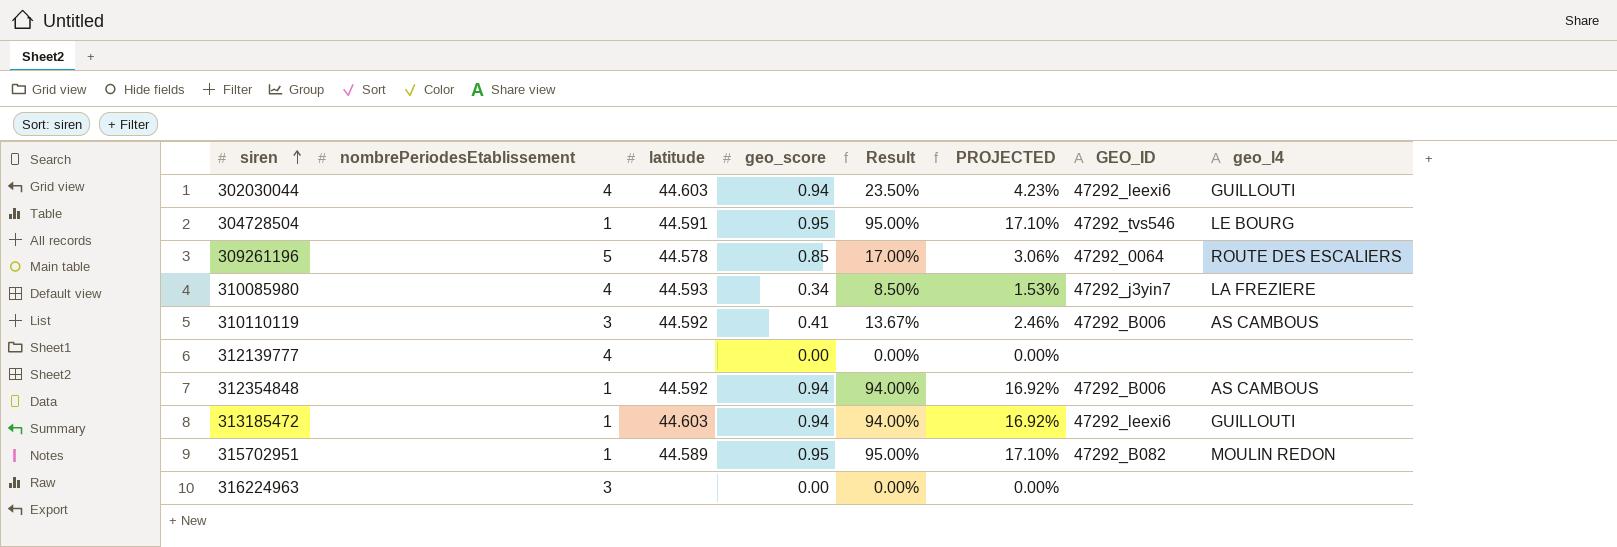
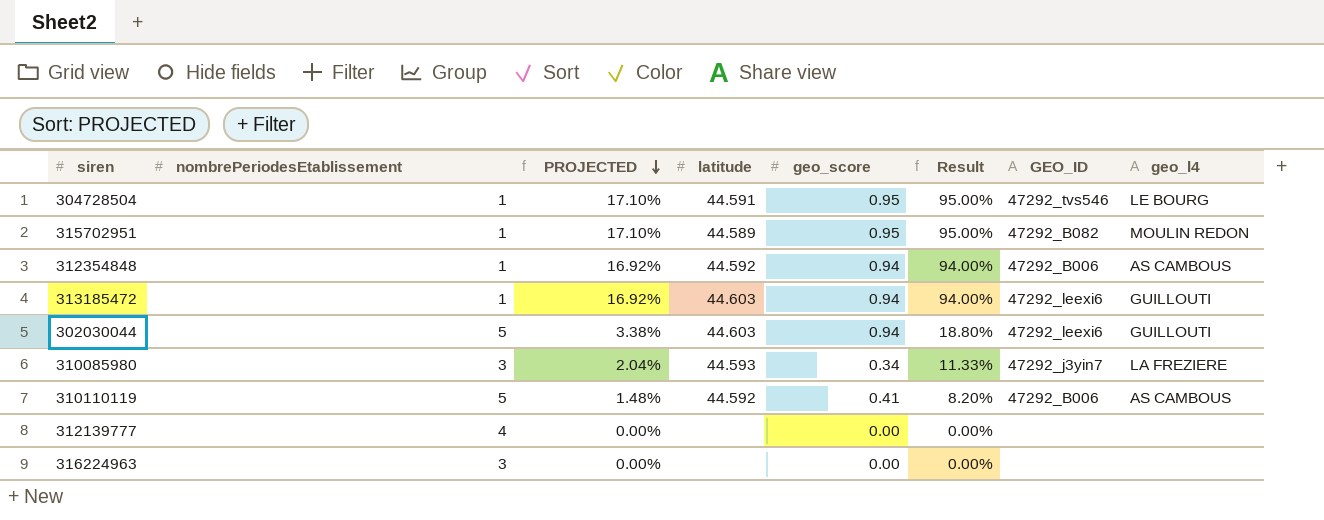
row order: siren ascending -> PROJECTED descending
column PROJECTED | position: 6 -> 3
row 309261196: 5 | 44.578 | 0.85 | 17.00% | 3.06% | 47292_0064 | ROUTE DES ESCALIERS -> none
302030044 | nombrePeriodesEtablissement: 4 -> 5
302030044 | PROJECTED: 4.23% -> 3.38%
302030044 | Result: 23.50% -> 18.80%
310085980 | nombrePeriodesEtablissement: 4 -> 3
310085980 | PROJECTED: 1.53% -> 2.04%
310085980 | Result: 8.50% -> 11.33%
310110119 | nombrePeriodesEtablissement: 3 -> 5
310110119 | PROJECTED: 2.46% -> 1.48%
310110119 | Result: 13.67% -> 8.20%

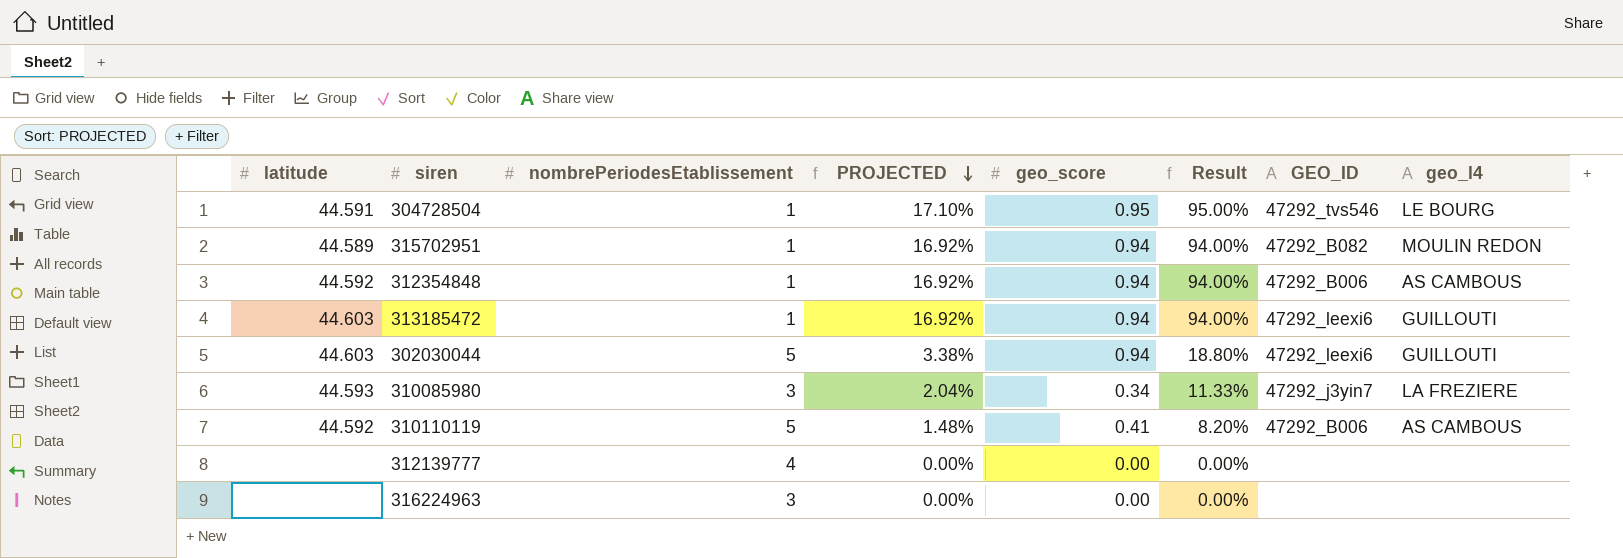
column latitude | position: 4 -> 1
315702951 | PROJECTED: 17.10% -> 16.92%
315702951 | geo_score: 0.95 -> 0.94
315702951 | Result: 95.00% -> 94.00%

